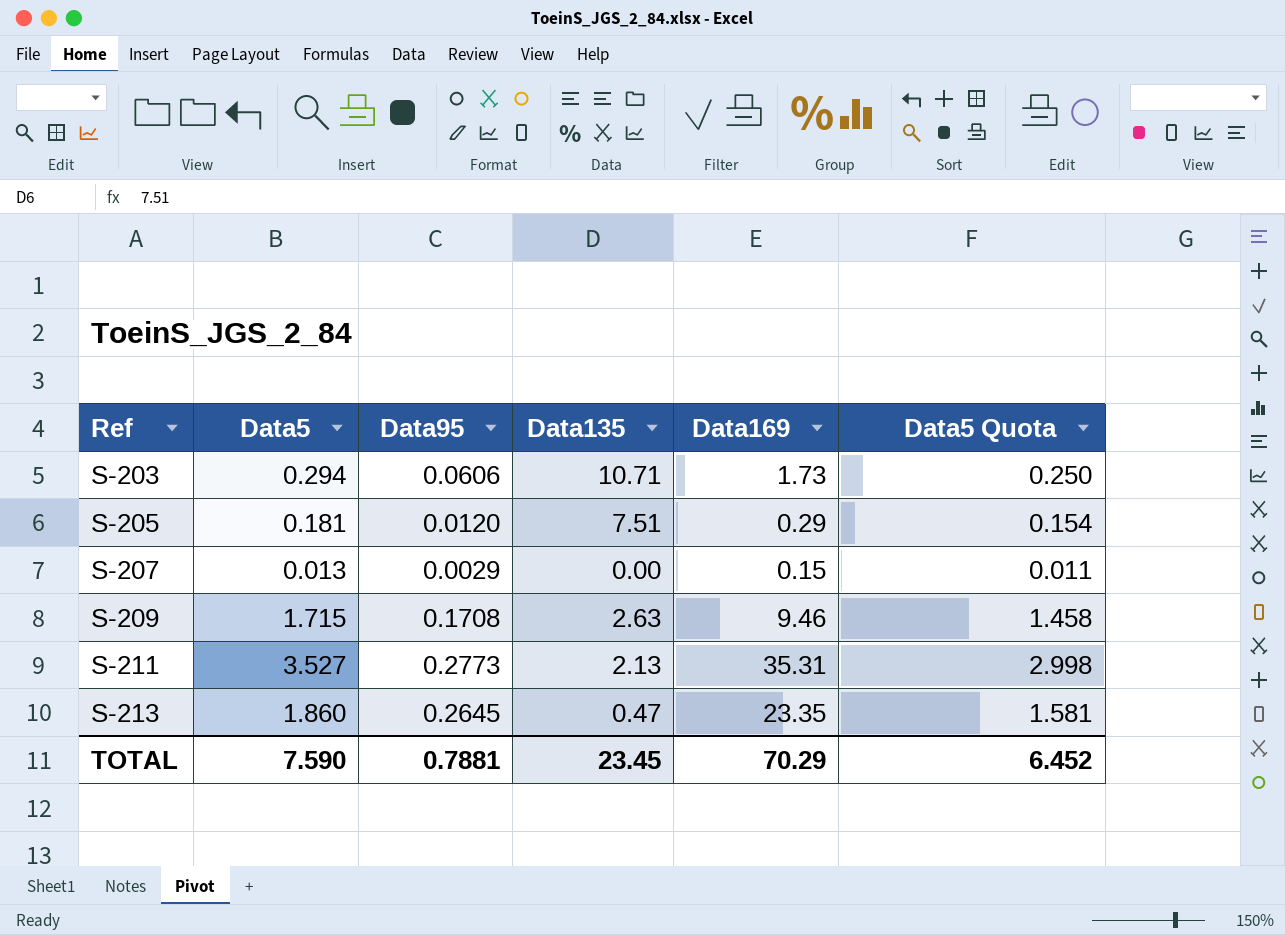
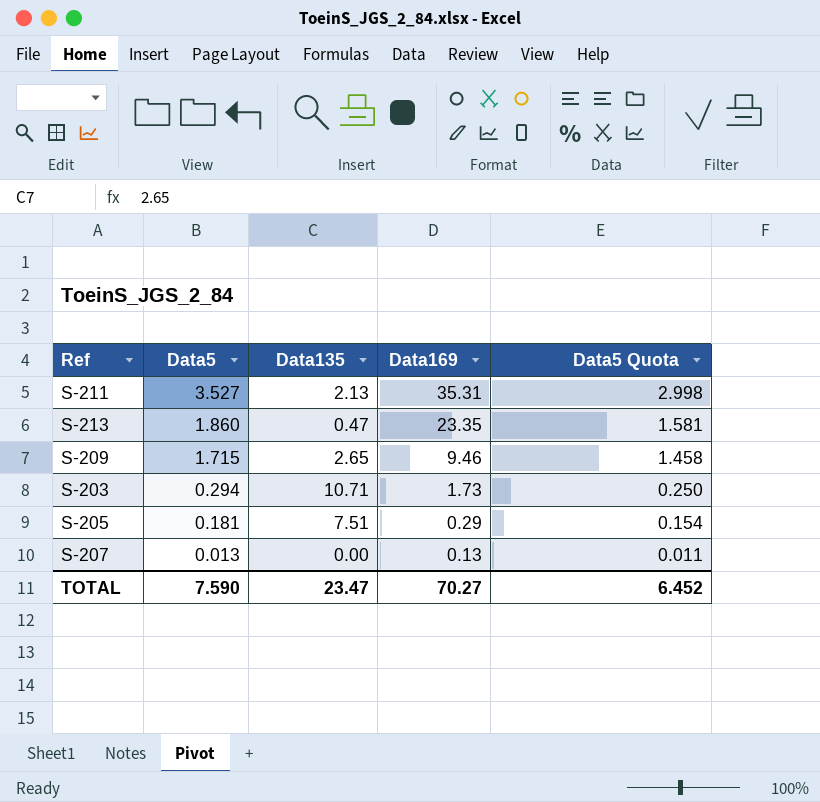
row order: Ref ascending -> Data5 descending
column Data95 | position: 3 -> none
S-209 | Data135: 2.63 -> 2.65
S-207 | Data169: 0.15 -> 0.13
TOTAL | Data135: 23.45 -> 23.47
TOTAL | Data169: 70.29 -> 70.27

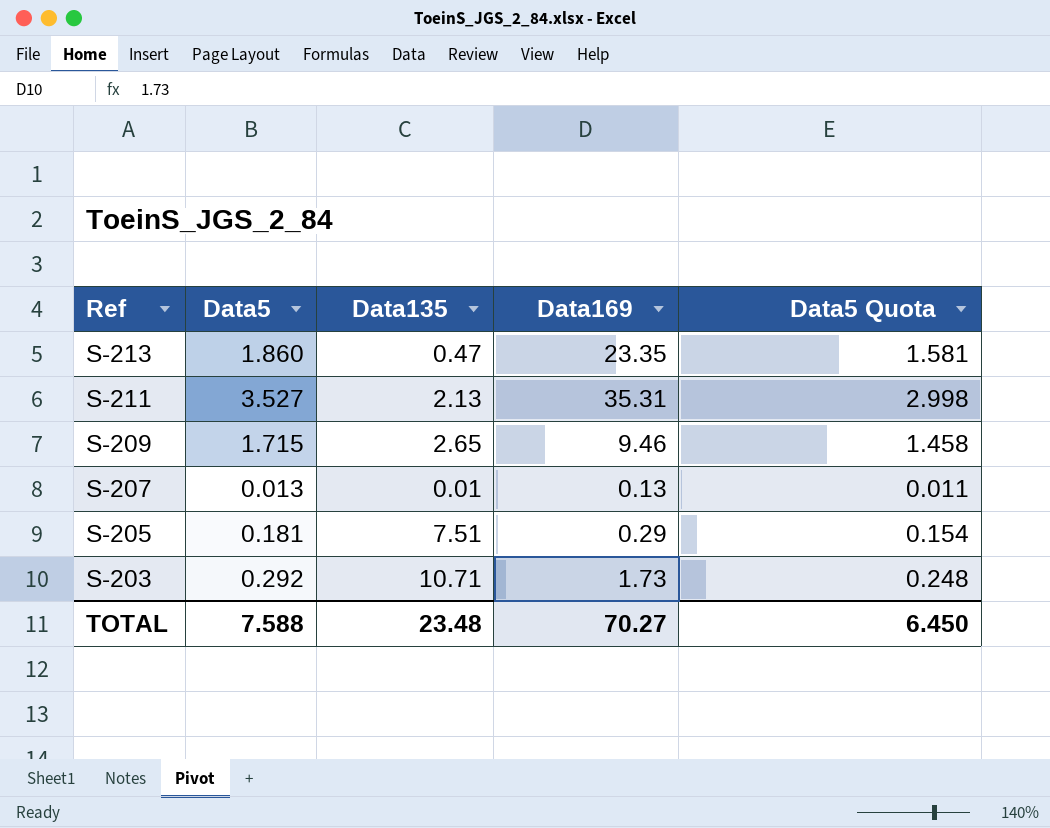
row order: Data5 descending -> Ref descending
S-207 | Data135: 0.00 -> 0.01
S-203 | Data5: 0.294 -> 0.292
S-203 | Data5 Quota: 0.250 -> 0.248
TOTAL | Data5: 7.590 -> 7.588
TOTAL | Data135: 23.47 -> 23.48
TOTAL | Data5 Quota: 6.452 -> 6.450

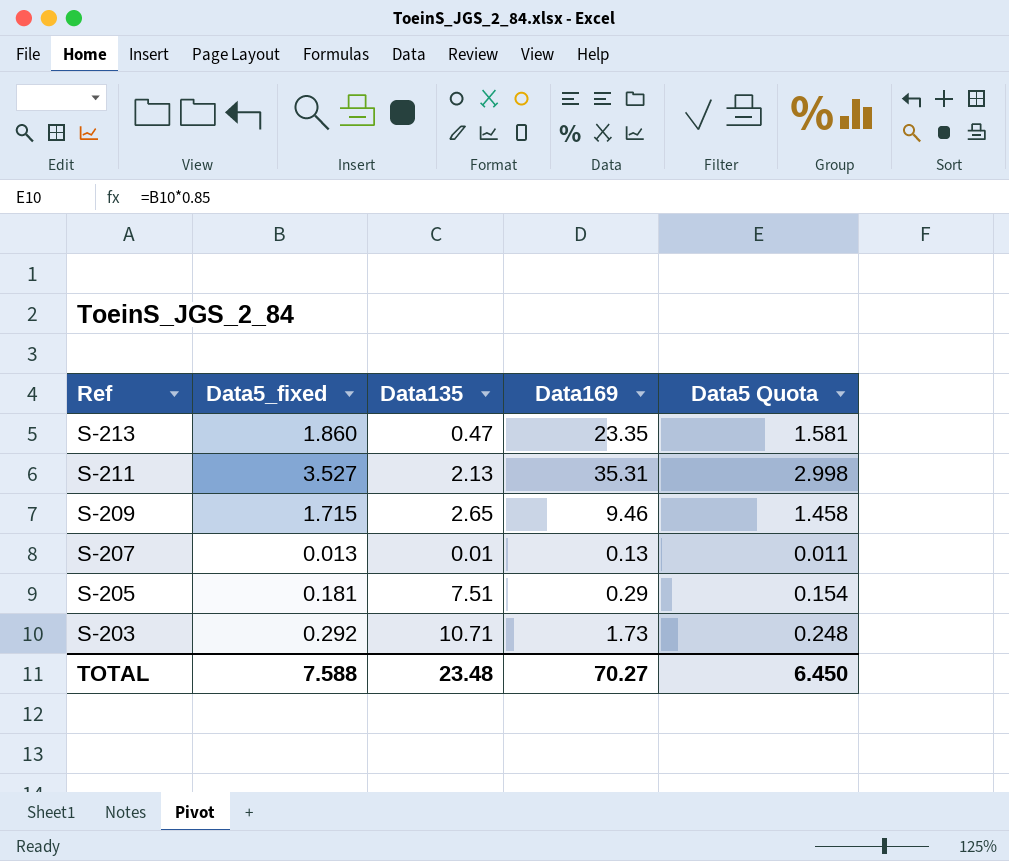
column name: Data5 -> Data5_fixed

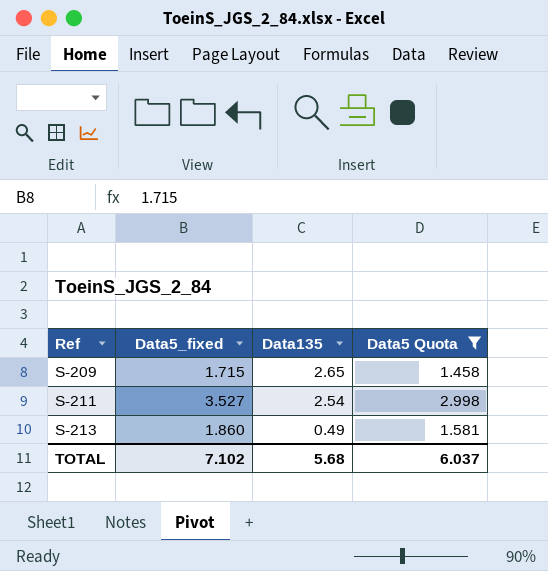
filter: none -> Data5 Quota >= 1.458
row order: Ref descending -> Ref ascending
column Data169 | position: 4 -> none
S-211 | Data135: 2.13 -> 2.54
S-213 | Data135: 0.47 -> 0.49
TOTAL | Data5_fixed: 7.588 -> 7.102
TOTAL | Data135: 23.48 -> 5.68
TOTAL | Data5 Quota: 6.450 -> 6.037

